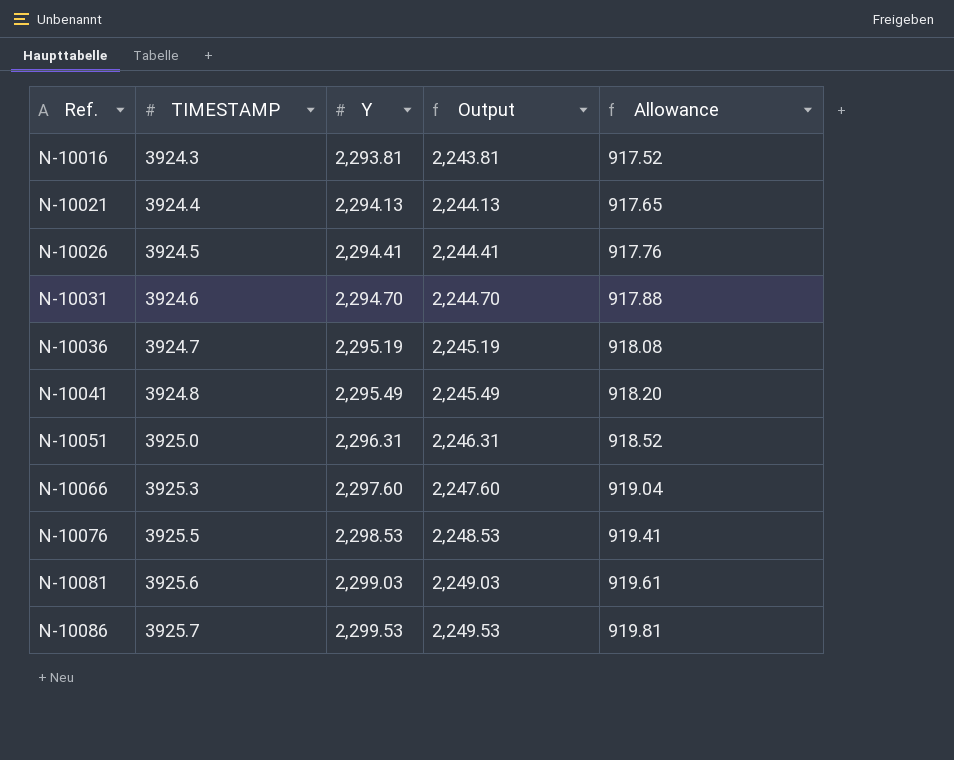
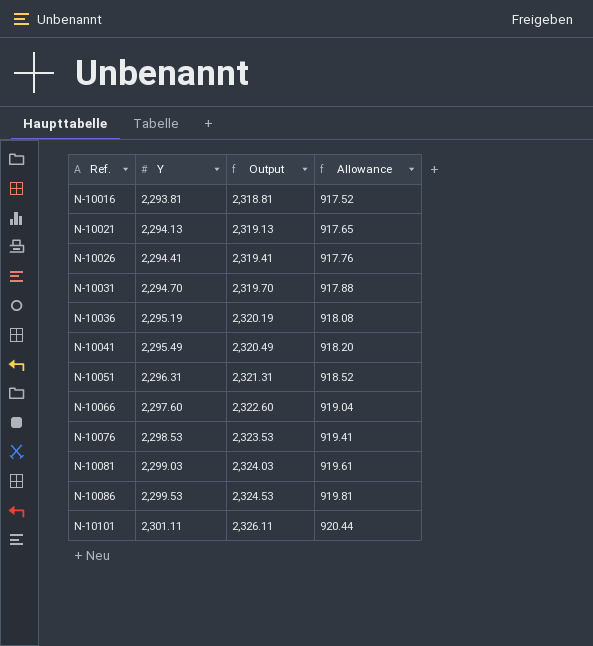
column TIMESTAMP | position: 2 -> none
column Output | formula: [Y] - 50 -> [Y] + 25
row N-10101: none -> 2,301.11 | 2,326.11 | 920.44

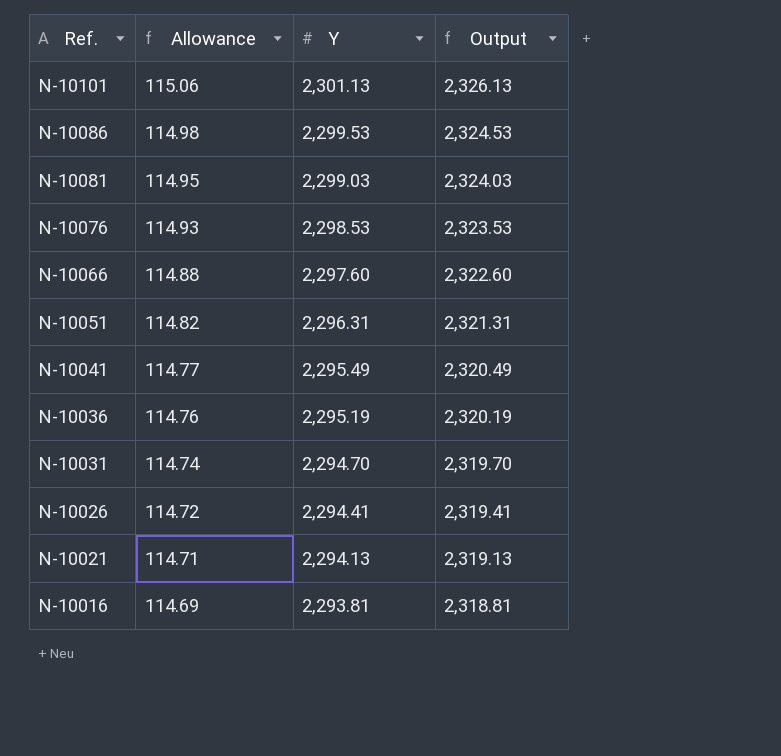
row order: Ref. ascending -> Ref. descending
column Allowance | formula: [Y] * 0.4 -> [Y] * 0.05
column Allowance | position: 4 -> 2
N-10101 | Y: 2,301.11 -> 2,301.13
N-10101 | Output: 2,326.11 -> 2,326.13

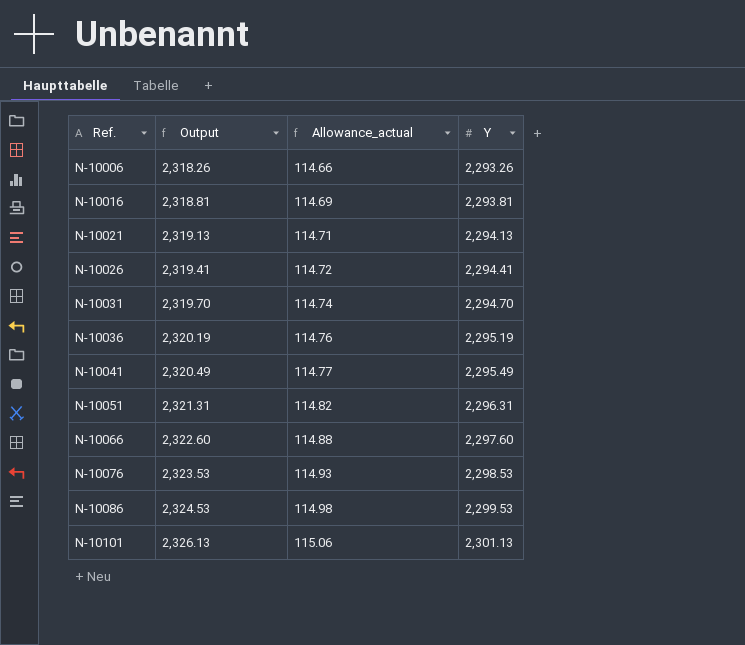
row order: Ref. descending -> Ref. ascending
column Output | position: 4 -> 2
column name: Allowance -> Allowance_actual
row N-10081: 114.95 | 2,299.03 | 2,324.03 -> none
row N-10006: none -> 2,318.26 | 114.66 | 2,293.26

